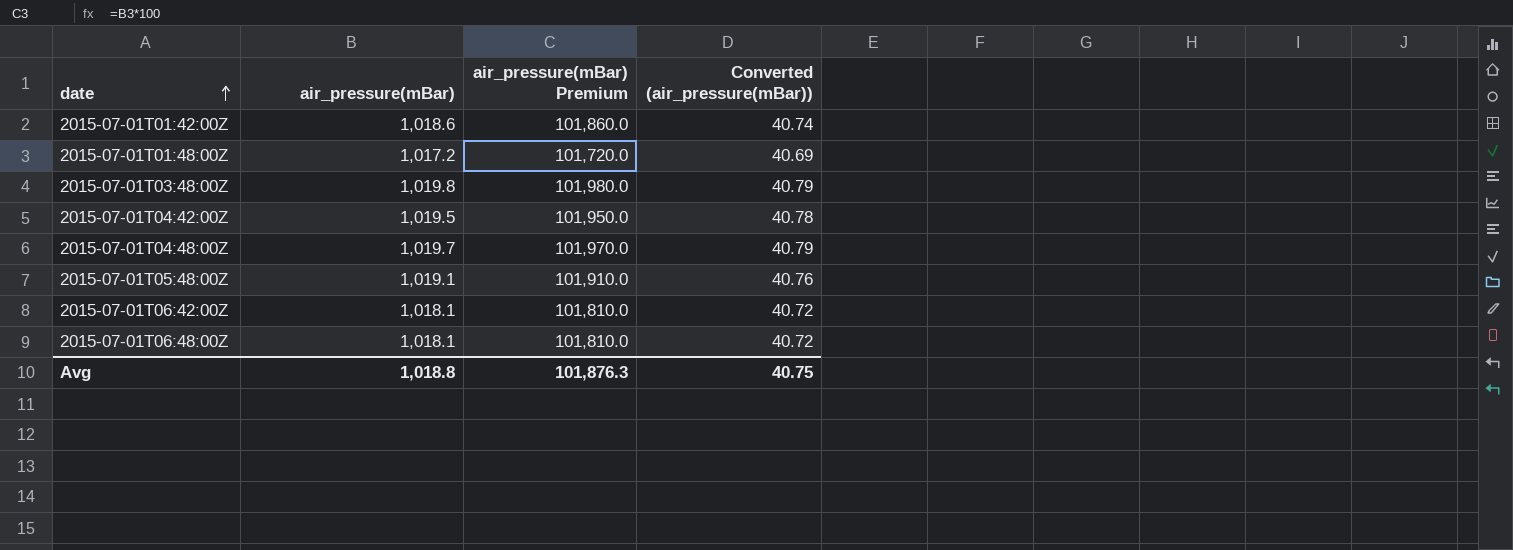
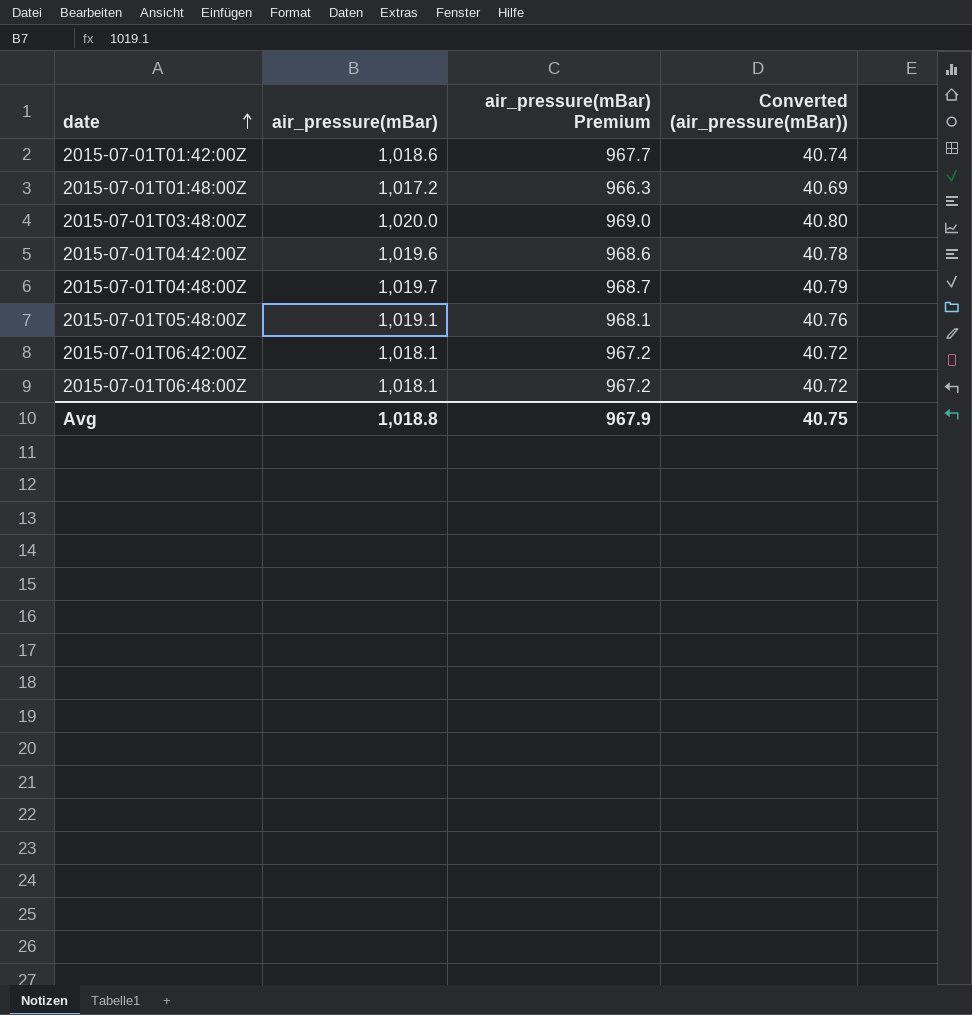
column air_pressure(mBar) Premium | formula: [air_pressure(mBar)] * 100 -> [air_pressure(mBar)] * 0.95
2015-07-01T03:48:00Z | air_pressure(mBar): 1,019.8 -> 1,020.0
2015-07-01T03:48:00Z | Converted (air_pressure(mBar)): 40.79 -> 40.80
2015-07-01T04:42:00Z | air_pressure(mBar): 1,019.5 -> 1,019.6
Avg | air_pressure(mBar) Premium: 101,876.3 -> 967.9

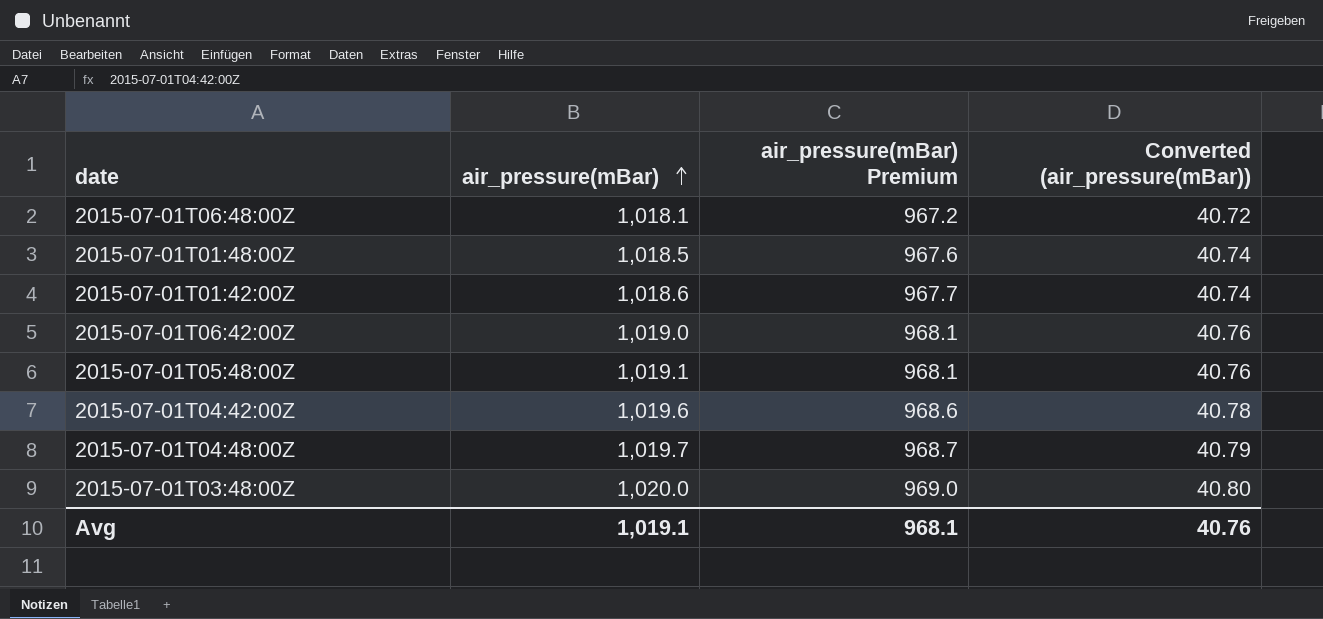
row order: date ascending -> air_pressure(mBar) ascending
2015-07-01T01:48:00Z | air_pressure(mBar): 1,017.2 -> 1,018.5
2015-07-01T01:48:00Z | air_pressure(mBar) Premium: 966.3 -> 967.6
2015-07-01T01:48:00Z | Converted (air_pressure(mBar)): 40.69 -> 40.74
2015-07-01T06:42:00Z | air_pressure(mBar): 1,018.1 -> 1,019.0
2015-07-01T06:42:00Z | air_pressure(mBar) Premium: 967.2 -> 968.1
2015-07-01T06:42:00Z | Converted (air_pressure(mBar)): 40.72 -> 40.76
Avg | air_pressure(mBar): 1,018.8 -> 1,019.1
Avg | air_pressure(mBar) Premium: 967.9 -> 968.1
Avg | Converted (air_pressure(mBar)): 40.75 -> 40.76

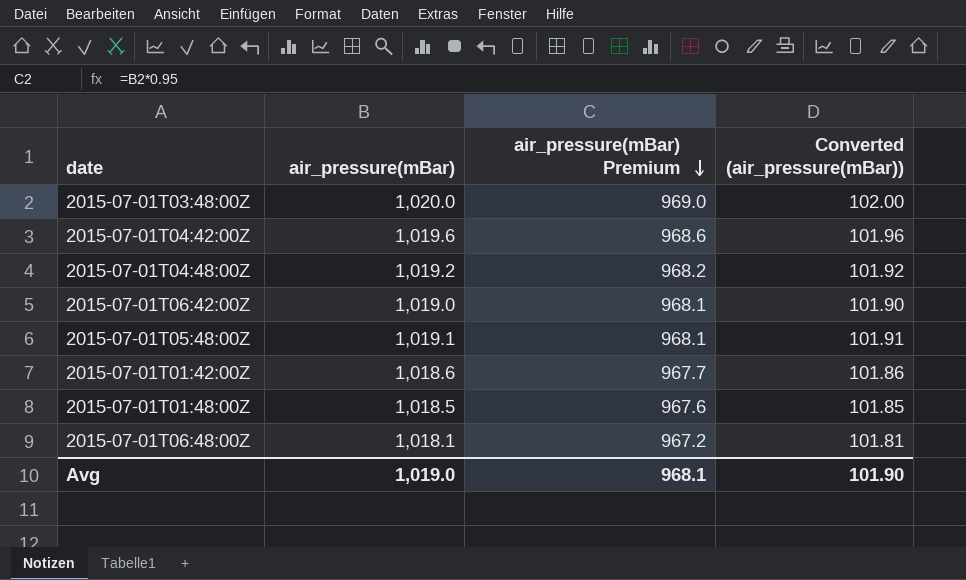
row order: air_pressure(mBar) ascending -> air_pressure(mBar) Premium descending
column Converted (air_pressure(mBar)) | formula: [air_pressure(mBar)] * 0.04 -> [air_pressure(mBar)] * 0.1
2015-07-01T04:48:00Z | air_pressure(mBar): 1,019.7 -> 1,019.2
2015-07-01T04:48:00Z | air_pressure(mBar) Premium: 968.7 -> 968.2
Avg | air_pressure(mBar): 1,019.1 -> 1,019.0
Avg | Converted (air_pressure(mBar)): 40.76 -> 101.90

